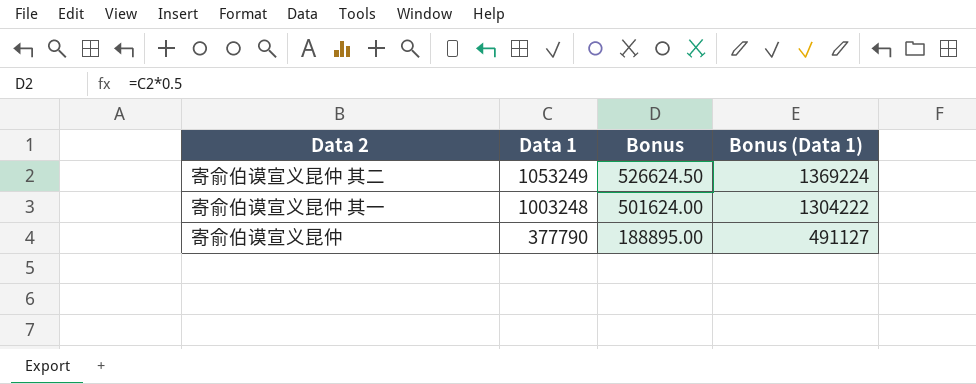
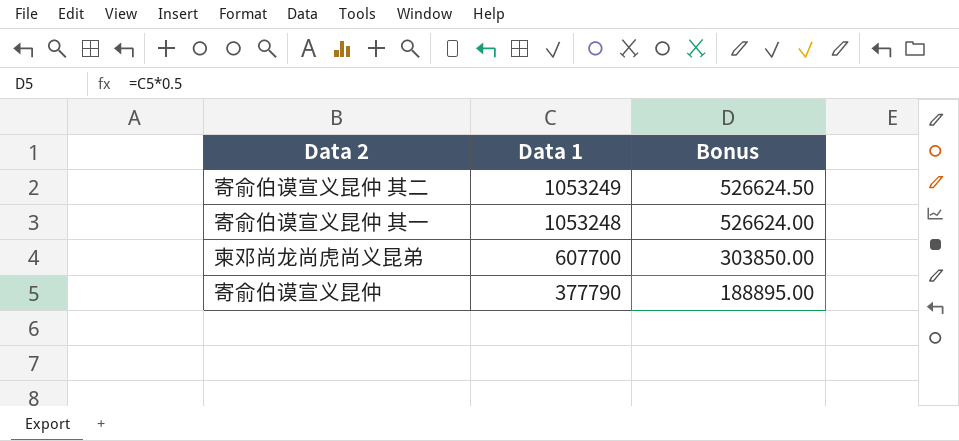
column Bonus (Data 1) | formula: [Data 1] * 1.3 -> none
寄俞伯谟宣义昆仲 其一 | Data 1: 1003248 -> 1053248
寄俞伯谟宣义昆仲 其一 | Bonus: 501624.00 -> 526624.00
row 柬邓尚龙尚虎尚义昆弟: none -> 607700 | 303850.00

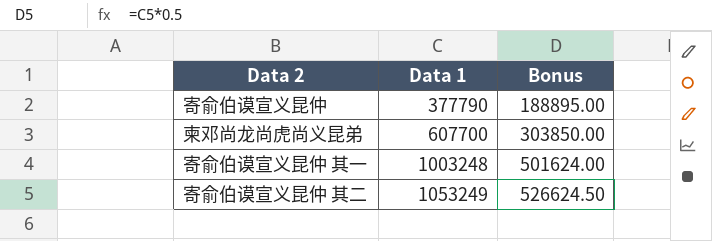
row order: Data 1 descending -> Data 1 ascending
寄俞伯谟宣义昆仲 其一 | Data 1: 1053248 -> 1003248
寄俞伯谟宣义昆仲 其一 | Bonus: 526624.00 -> 501624.00

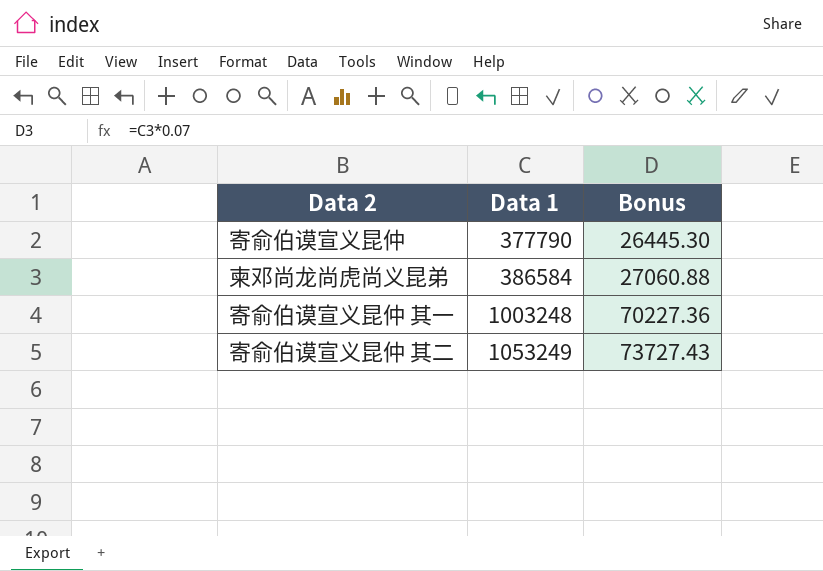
column Bonus | formula: [Data 1] * 0.5 -> [Data 1] * 0.07
柬邓尚龙尚虎尚义昆弟 | Data 1: 607700 -> 386584

